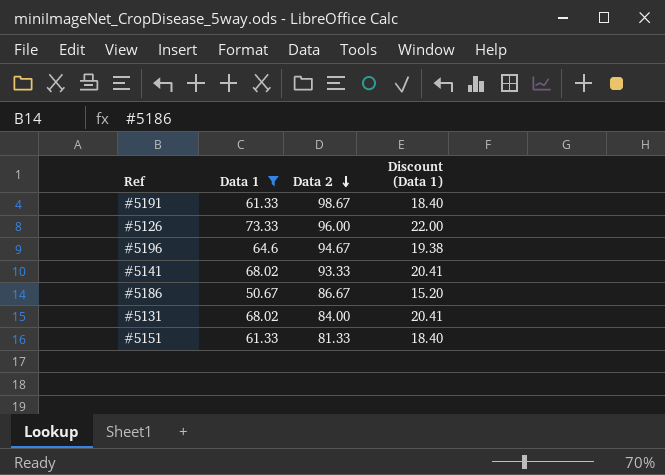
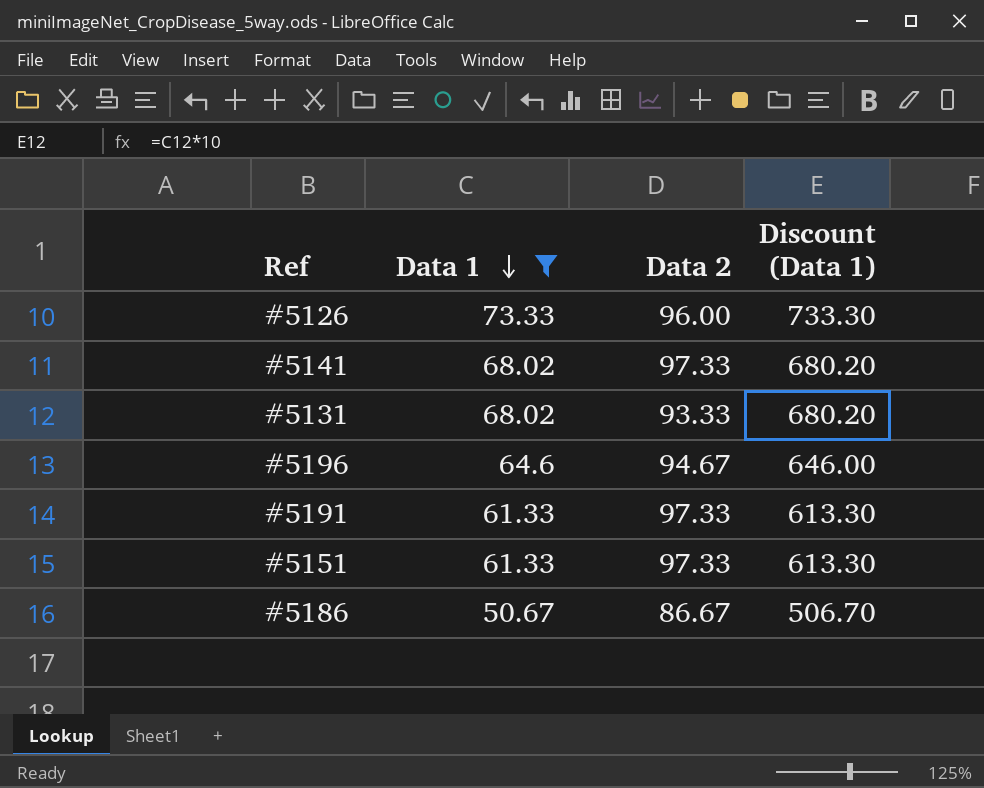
row order: Data 2 descending -> Data 1 descending
column Discount (Data 1) | formula: [Data 1] * 0.3 -> [Data 1] * 10
#5141 | Data 2: 93.33 -> 97.33
#5131 | Data 2: 84.00 -> 93.33
#5191 | Data 2: 98.67 -> 97.33
#5151 | Data 2: 81.33 -> 97.33

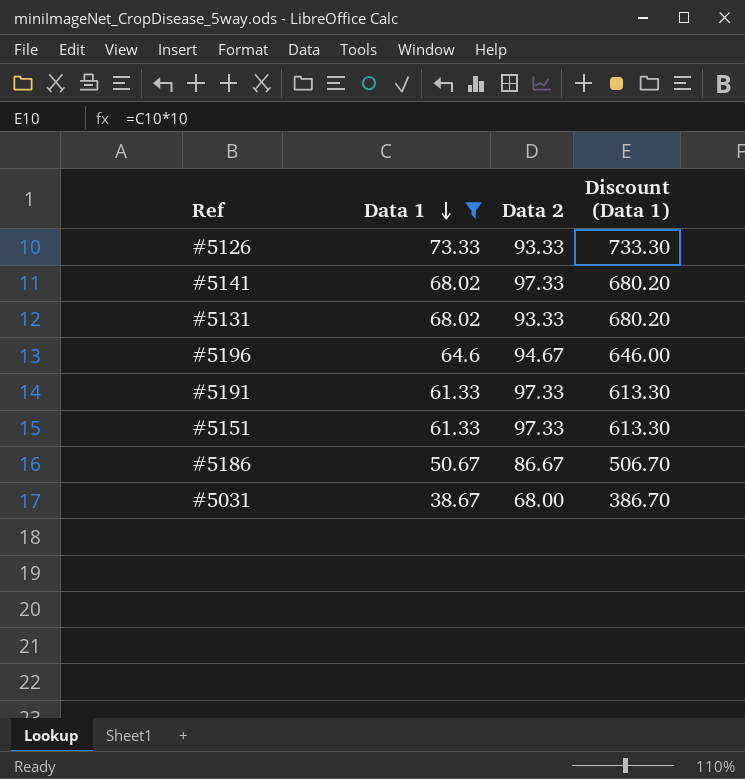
#5126 | Data 2: 96.00 -> 93.33
row #5031: none -> 38.67 | 68.00 | 386.70

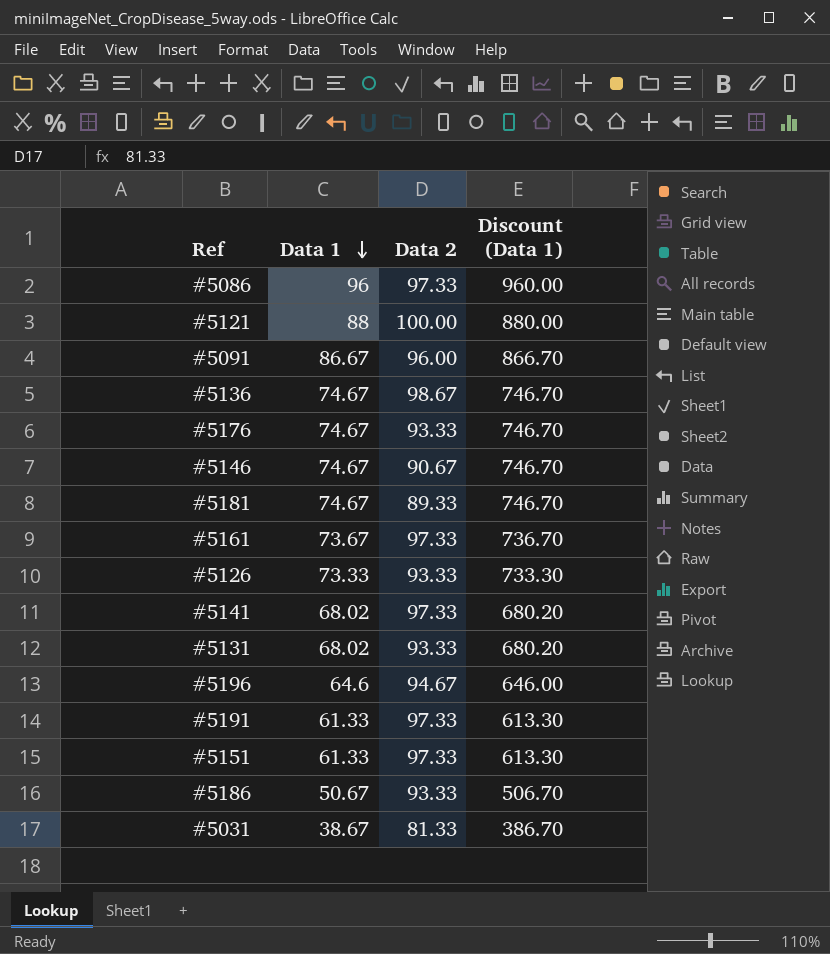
filter: Data 1 <= 73.33 -> none
#5186 | Data 2: 86.67 -> 93.33
#5031 | Data 2: 68.00 -> 81.33

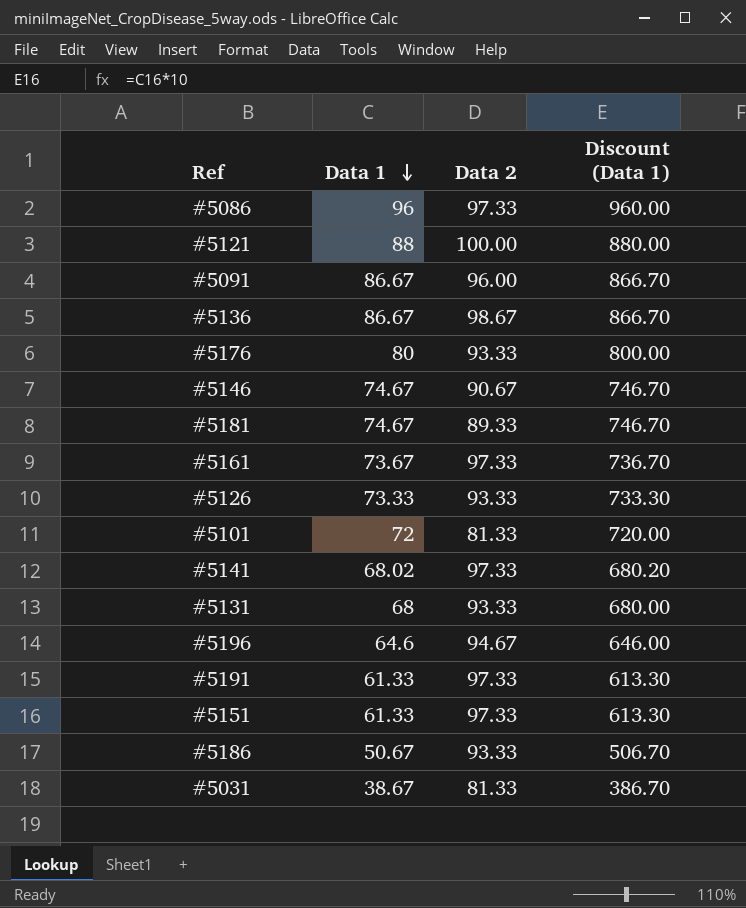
#5136 | Data 1: 74.67 -> 86.67
#5136 | Discount (Data 1): 746.70 -> 866.70
#5176 | Data 1: 74.67 -> 80
#5176 | Discount (Data 1): 746.70 -> 800.00
row #5101: none -> 72 | 81.33 | 720.00
#5131 | Data 1: 68.02 -> 68
#5131 | Discount (Data 1): 680.20 -> 680.00

